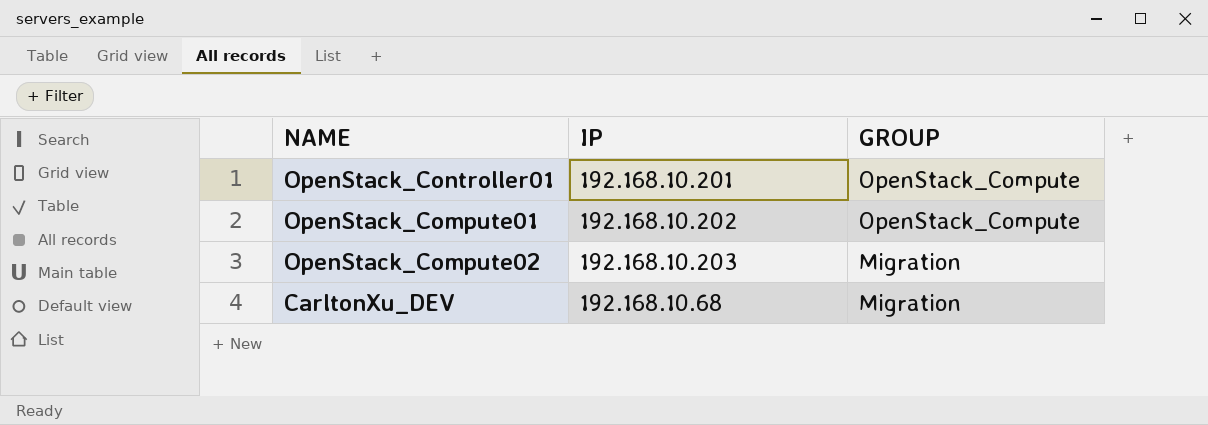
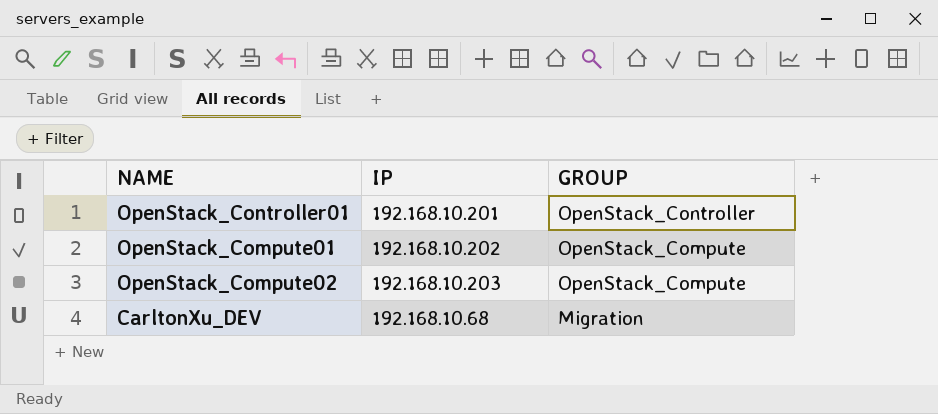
OpenStack_Controller01 | GROUP: OpenStack_Compute -> OpenStack_Controller
OpenStack_Compute02 | GROUP: Migration -> OpenStack_Compute

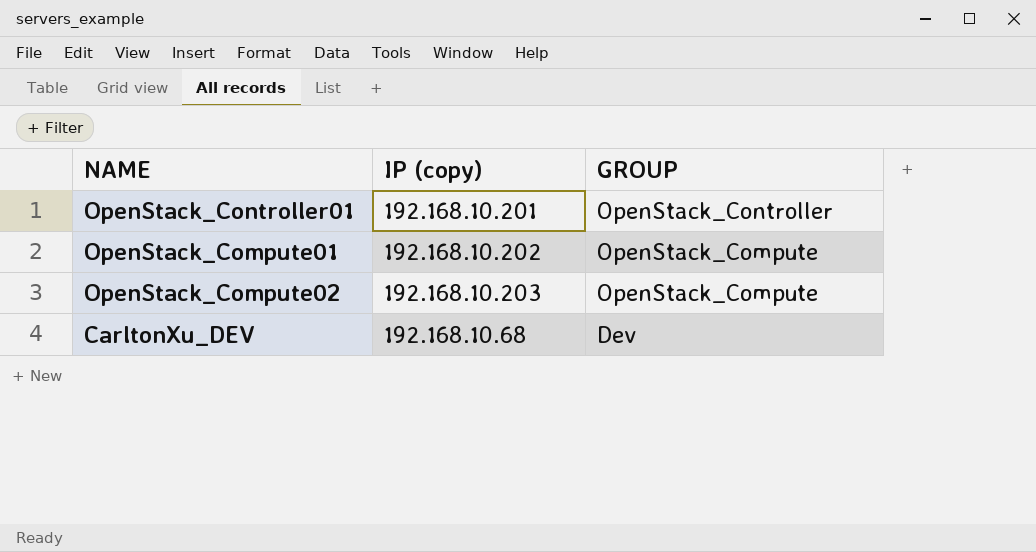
column name: IP -> IP (copy)
CarltonXu_DEV | GROUP: Migration -> Dev

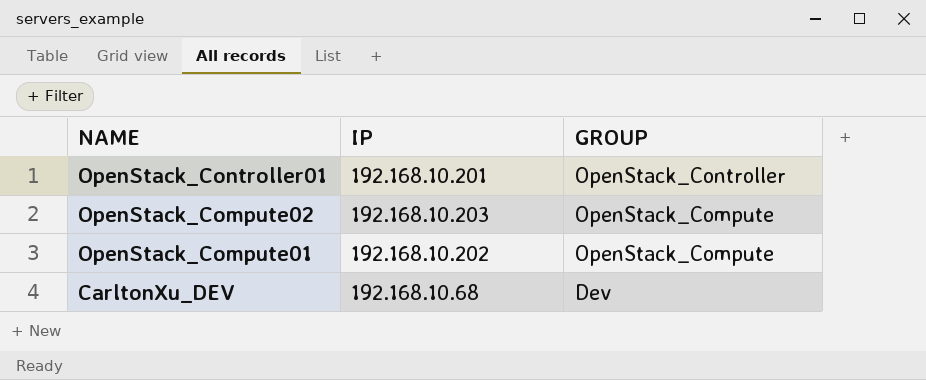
row order: GROUP descending -> NAME descending
column name: IP (copy) -> IP

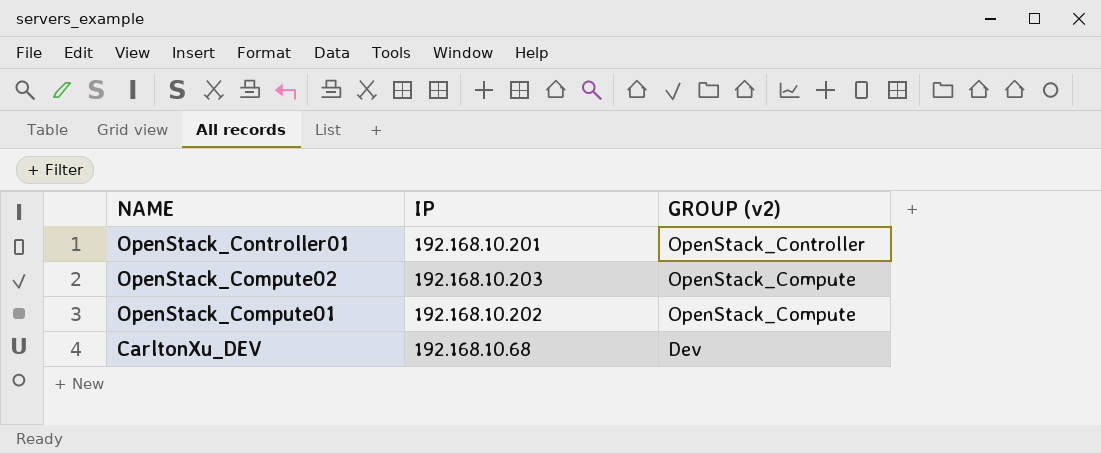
column name: GROUP -> GROUP (v2)

